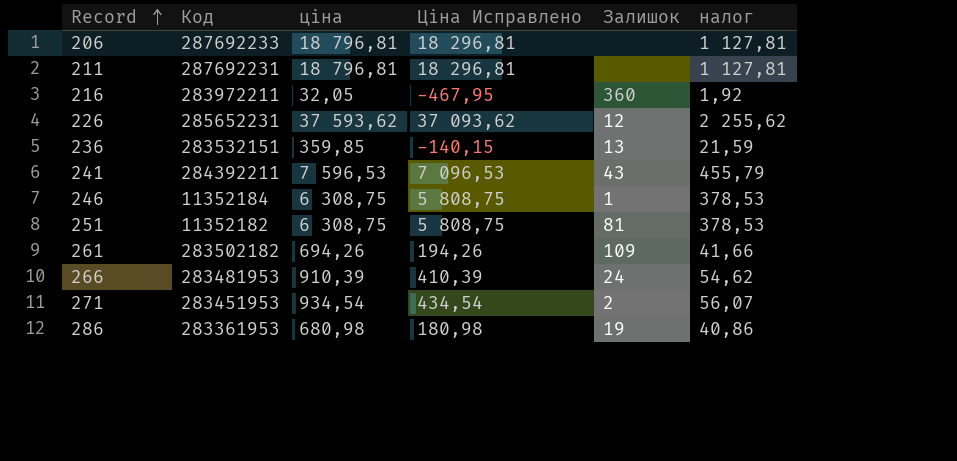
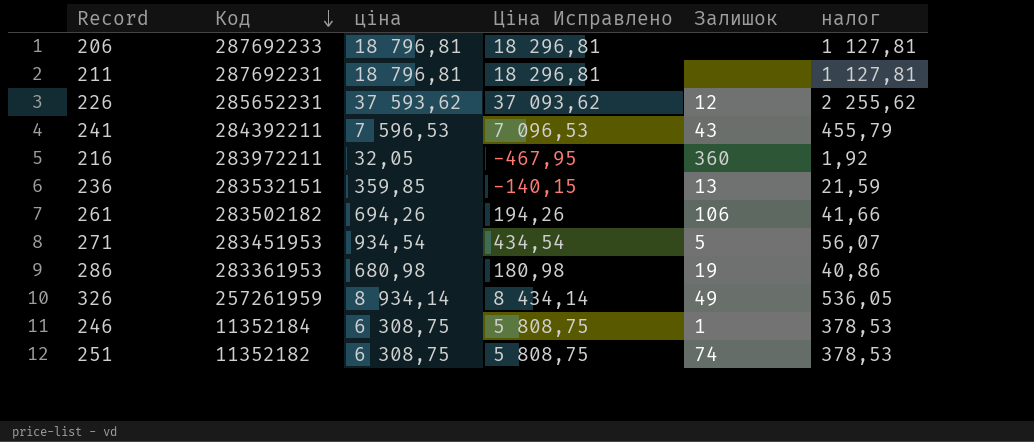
row order: Record ascending -> Код descending
row 266: 283481953 | 910,39 | 410,39 | 24 | 54,62 -> none
261 | Залишок: 109 -> 106
271 | Залишок: 2 -> 5
row 326: none -> 257261959 | 8 934,14 | 8 434,14 | 49 | 536,05
251 | Залишок: 81 -> 74

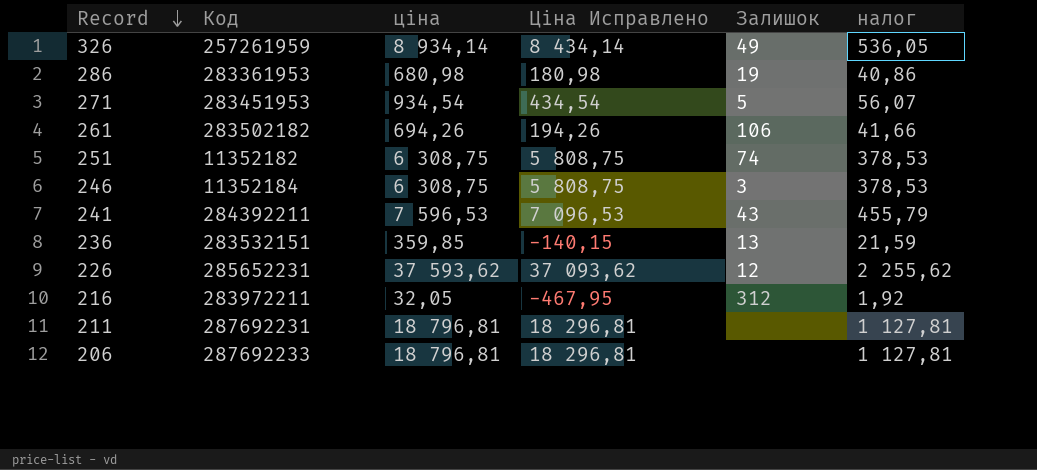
row order: Код descending -> Record descending
246 | Залишок: 1 -> 3
216 | Залишок: 360 -> 312

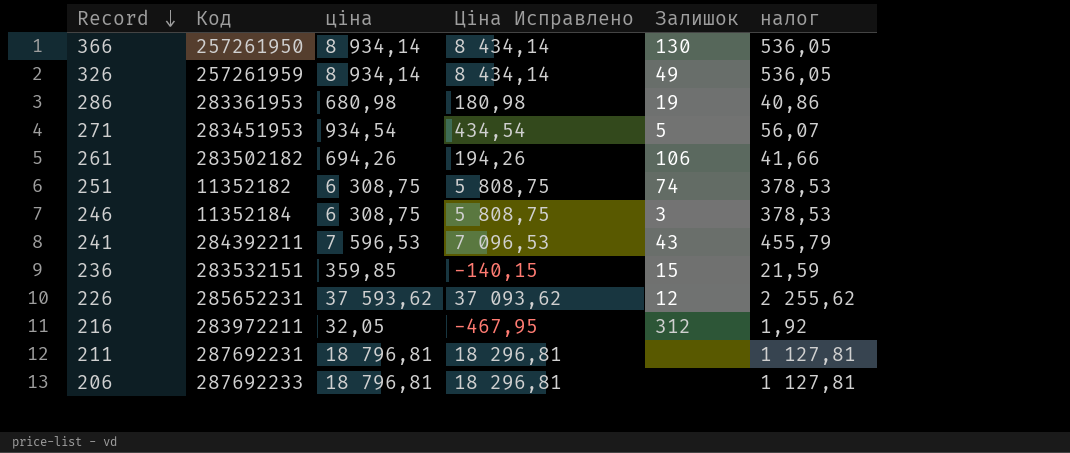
row 366: none -> 257261950 | 8 934,14 | 8 434,14 | 130 | 536,05
236 | Залишок: 13 -> 15

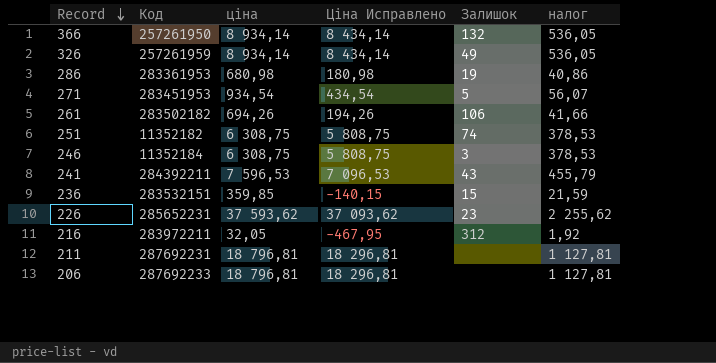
366 | Залишок: 130 -> 132
226 | Залишок: 12 -> 23

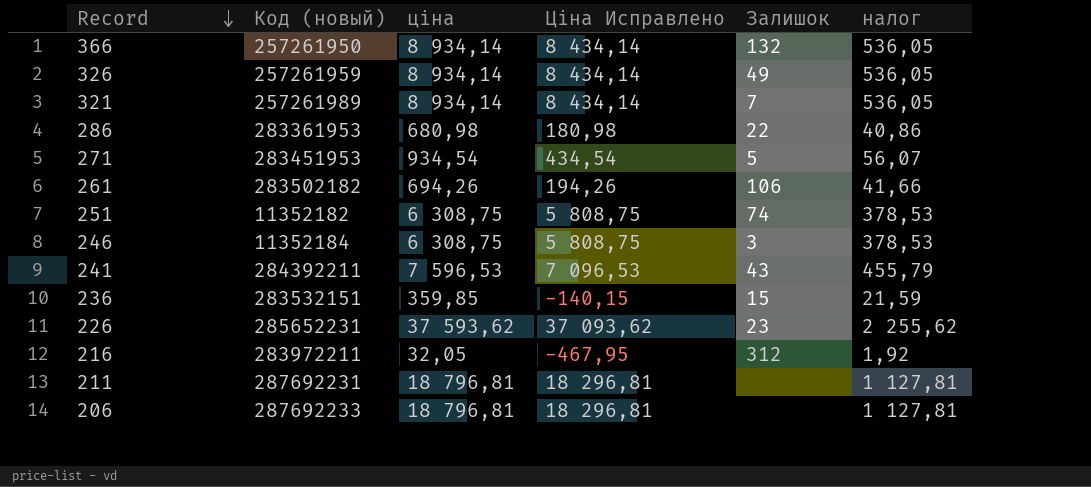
column name: Код -> Код (новый)
row 321: none -> 257261989 | 8 934,14 | 8 434,14 | 7 | 536,05
286 | Залишок: 19 -> 22

